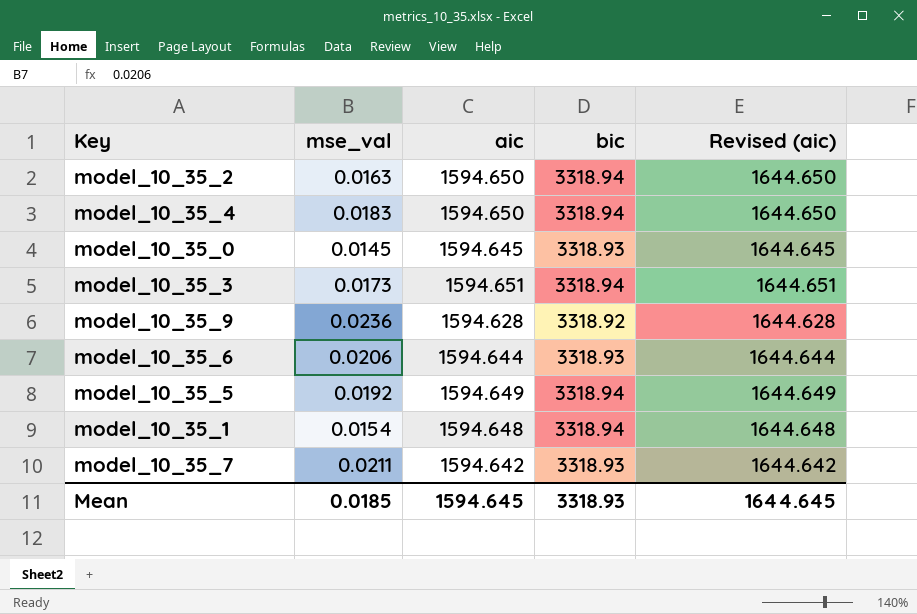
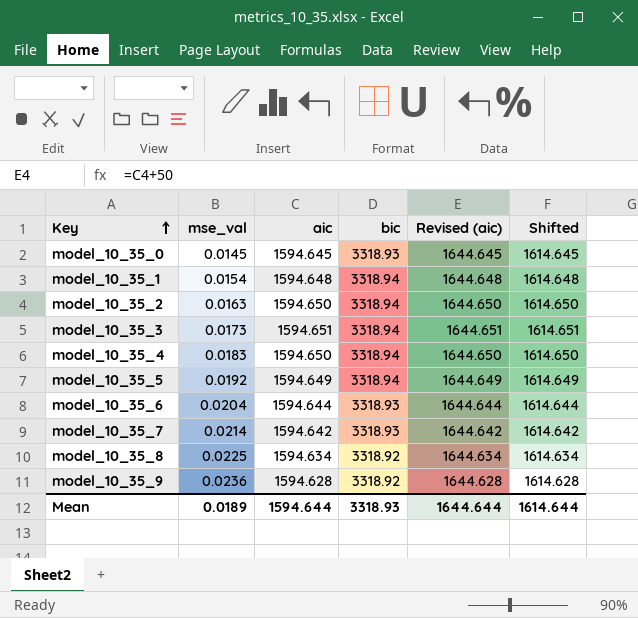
row order: none -> Key ascending
column Shifted | formula: none -> [aic] + 20
model_10_35_6 | mse_val: 0.0206 -> 0.0204
model_10_35_7 | mse_val: 0.0211 -> 0.0214
row model_10_35_8: none -> 0.0225 | 1594.634 | 3318.92 | 1644.634 | 1614.634
Mean | mse_val: 0.0185 -> 0.0189
Mean | aic: 1594.645 -> 1594.644
Mean | Revised (aic): 1644.645 -> 1644.644

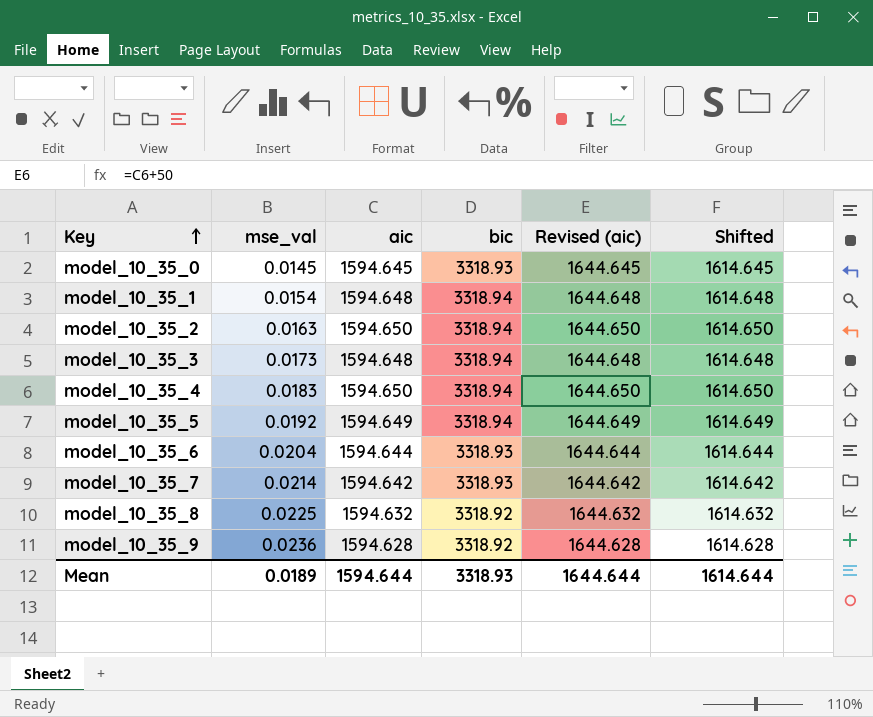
model_10_35_3 | aic: 1594.651 -> 1594.648
model_10_35_3 | Revised (aic): 1644.651 -> 1644.648
model_10_35_3 | Shifted: 1614.651 -> 1614.648
model_10_35_8 | aic: 1594.634 -> 1594.632
model_10_35_8 | Revised (aic): 1644.634 -> 1644.632
model_10_35_8 | Shifted: 1614.634 -> 1614.632

